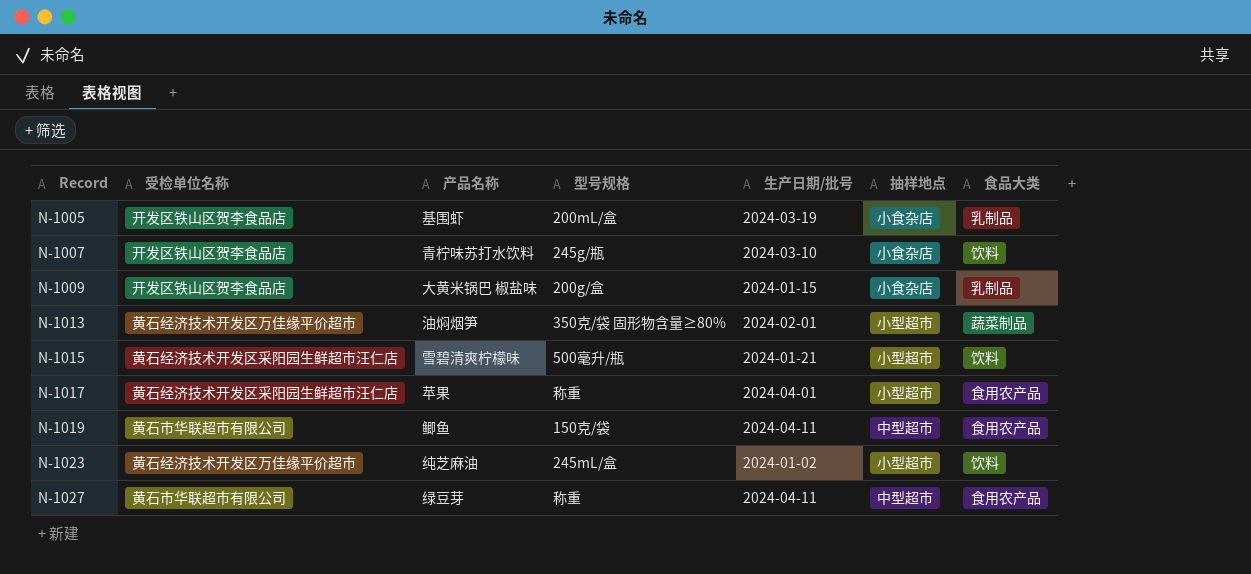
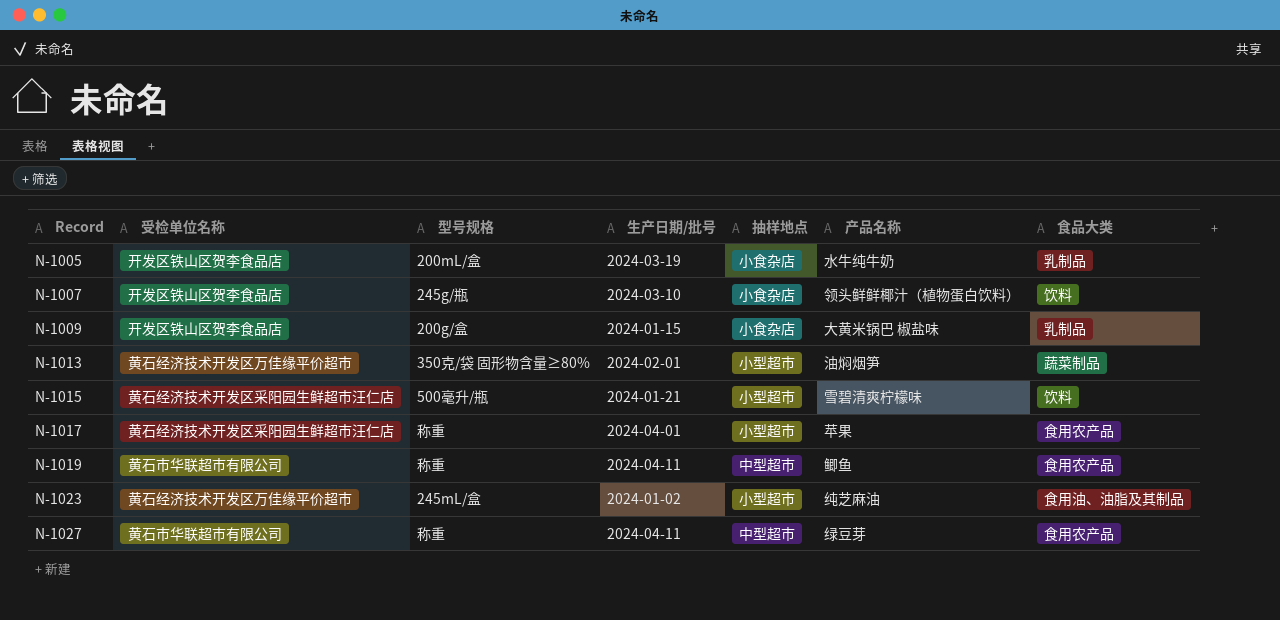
column 产品名称 | position: 3 -> 6
N-1005 | 产品名称: 基围虾 -> 水牛纯牛奶
N-1007 | 产品名称: 青柠味苏打水饮料 -> 领头鲜鲜椰汁（植物蛋白饮料）
N-1019 | 型号规格: 150克/袋 -> 称重
N-1023 | 食品大类: 饮料 -> 食用油、油脂及其制品

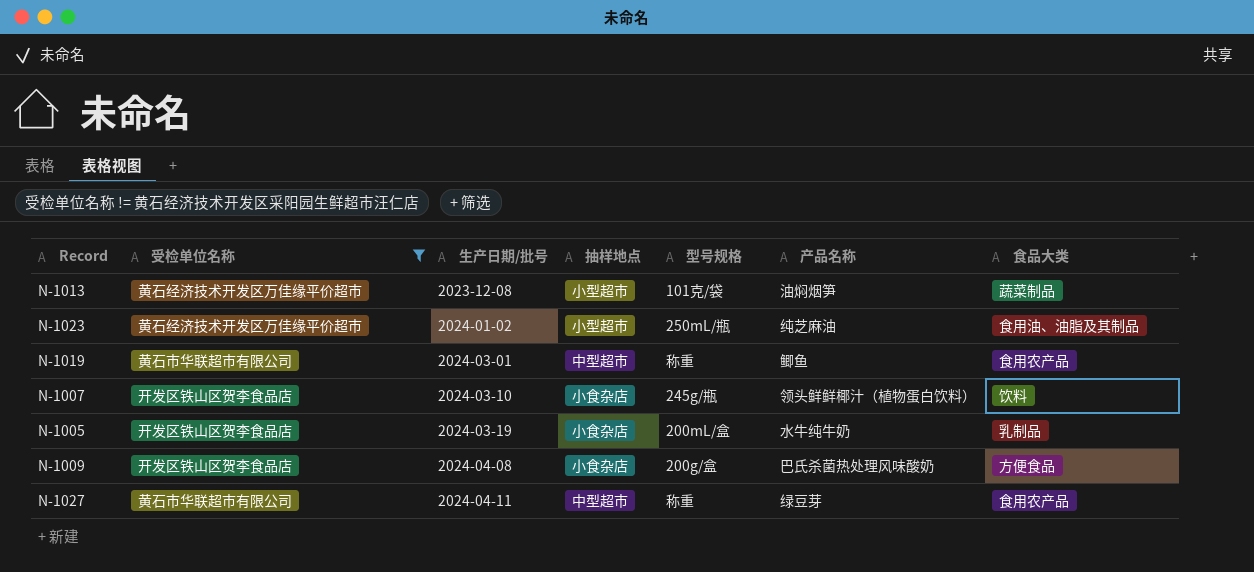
filter: none -> 受检单位名称 != 黄石经济技术开发区采阳园生鲜超市汪仁店
row order: Record ascending -> 生产日期/批号 ascending
column 型号规格 | position: 3 -> 5
N-1013 | 生产日期/批号: 2024-02-01 -> 2023-12-08
N-1013 | 型号规格: 350克/袋 固形物含量≥80% -> 101克/袋
N-1023 | 型号规格: 245mL/盒 -> 250mL/瓶
N-1019 | 生产日期/批号: 2024-04-11 -> 2024-03-01
N-1009 | 生产日期/批号: 2024-01-15 -> 2024-04-08
N-1009 | 产品名称: 大黄米锅巴 椒盐味 -> 巴氏杀菌热处理风味酸奶
N-1009 | 食品大类: 乳制品 -> 方便食品

